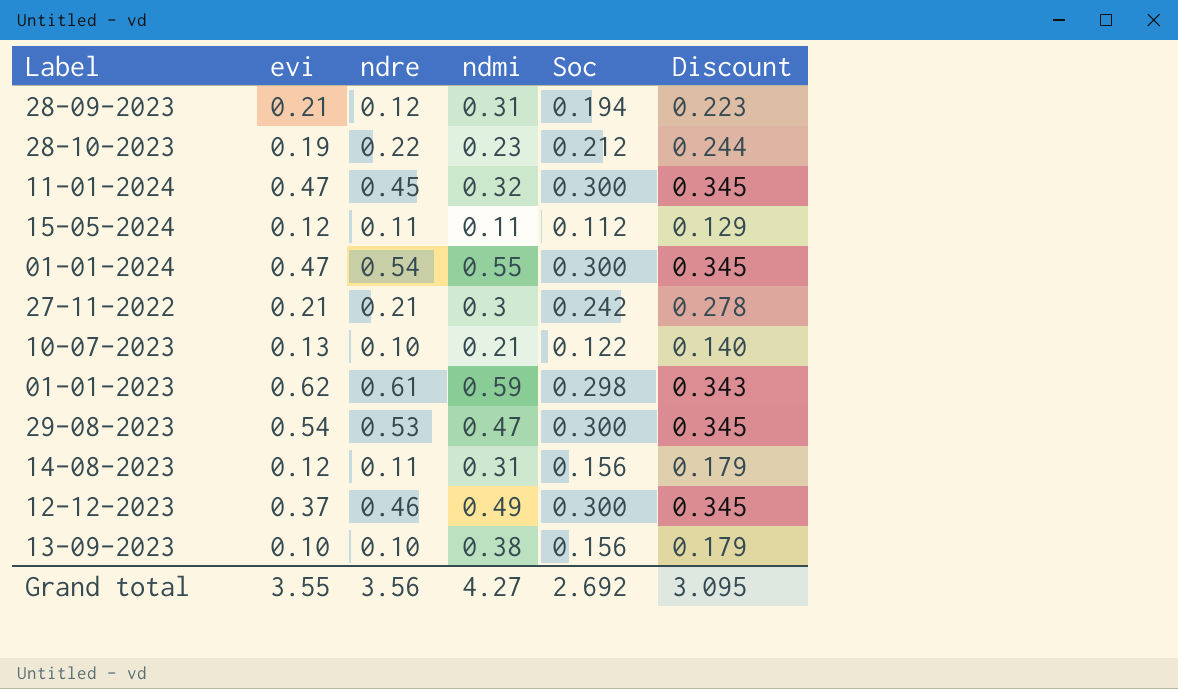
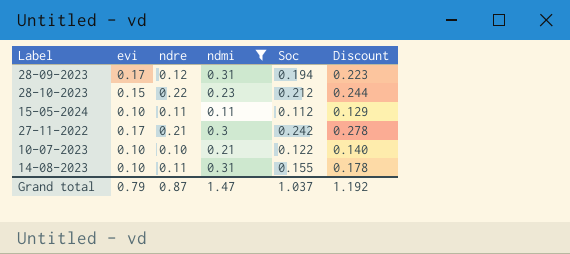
filter: none -> ndmi <= 0.31
28-09-2023 | evi: 0.21 -> 0.17
28-10-2023 | evi: 0.19 -> 0.15
15-05-2024 | evi: 0.12 -> 0.10
27-11-2022 | evi: 0.21 -> 0.17
10-07-2023 | evi: 0.13 -> 0.10
14-08-2023 | evi: 0.12 -> 0.10
14-08-2023 | Soc: 0.156 -> 0.155
14-08-2023 | Discount: 0.179 -> 0.178
Grand total | evi: 3.55 -> 0.79
Grand total | ndre: 3.56 -> 0.87
Grand total | ndmi: 4.27 -> 1.47
Grand total | Soc: 2.692 -> 1.037
Grand total | Discount: 3.095 -> 1.192

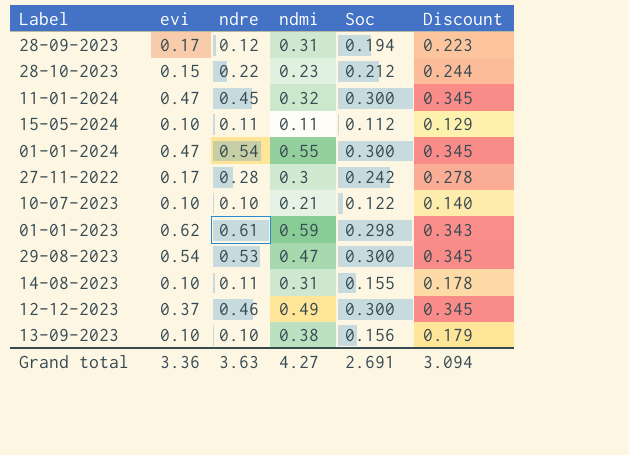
filter: ndmi <= 0.31 -> none
27-11-2022 | ndre: 0.21 -> 0.28
Grand total | evi: 0.79 -> 3.36
Grand total | ndre: 0.87 -> 3.63
Grand total | ndmi: 1.47 -> 4.27
Grand total | Soc: 1.037 -> 2.691
Grand total | Discount: 1.192 -> 3.094

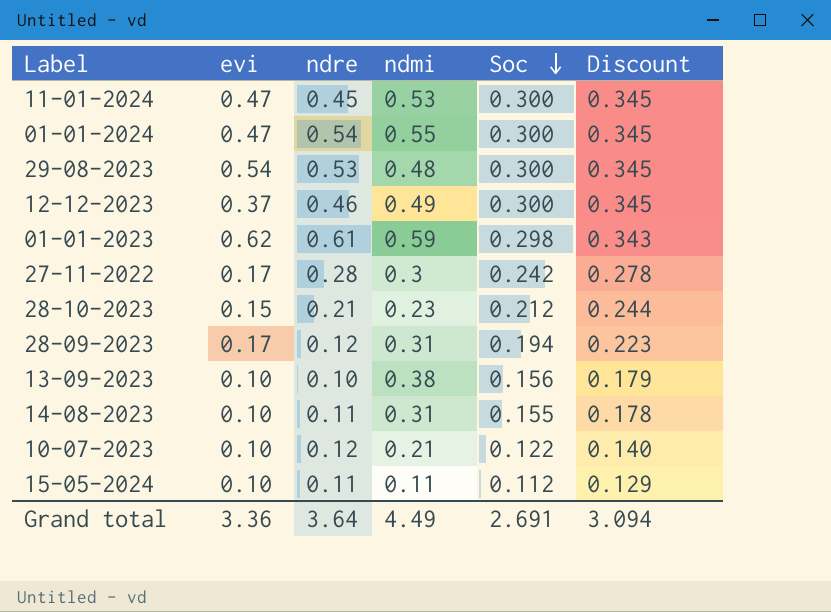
row order: none -> Soc descending
11-01-2024 | ndmi: 0.32 -> 0.53
29-08-2023 | ndmi: 0.47 -> 0.48
28-10-2023 | ndre: 0.22 -> 0.21
10-07-2023 | ndre: 0.10 -> 0.12
Grand total | ndre: 3.63 -> 3.64
Grand total | ndmi: 4.27 -> 4.49

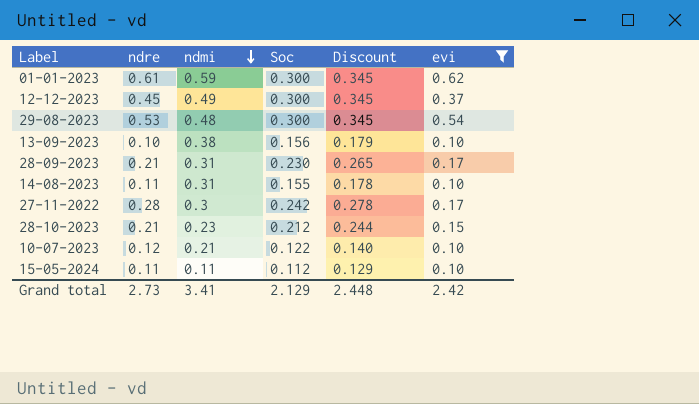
filter: none -> evi != 0.47
row order: Soc descending -> ndmi descending
column evi | position: 2 -> 6
01-01-2023 | Soc: 0.298 -> 0.300
01-01-2023 | Discount: 0.343 -> 0.345
12-12-2023 | ndre: 0.46 -> 0.45
28-09-2023 | ndre: 0.12 -> 0.21
28-09-2023 | Soc: 0.194 -> 0.230
28-09-2023 | Discount: 0.223 -> 0.265
Grand total | ndre: 3.64 -> 2.73
Grand total | ndmi: 4.49 -> 3.41
Grand total | Soc: 2.691 -> 2.129
Grand total | Discount: 3.094 -> 2.448
Grand total | evi: 3.36 -> 2.42

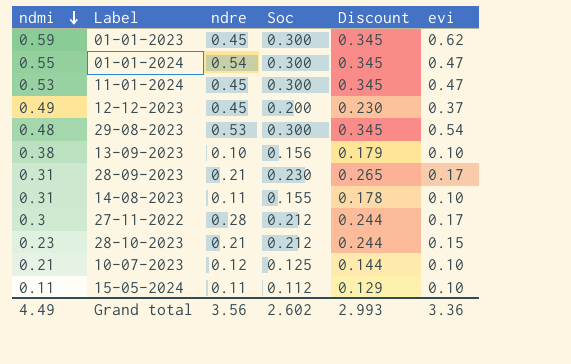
filter: evi != 0.47 -> none
column ndmi | position: 3 -> 1
01-01-2023 | ndre: 0.61 -> 0.45
12-12-2023 | Soc: 0.300 -> 0.200
12-12-2023 | Discount: 0.345 -> 0.230
27-11-2022 | Soc: 0.242 -> 0.212
27-11-2022 | Discount: 0.278 -> 0.244
10-07-2023 | Soc: 0.122 -> 0.125
10-07-2023 | Discount: 0.140 -> 0.144
Grand total | ndmi: 3.41 -> 4.49
Grand total | ndre: 2.73 -> 3.56
Grand total | Soc: 2.129 -> 2.602
Grand total | Discount: 2.448 -> 2.993
Grand total | evi: 2.42 -> 3.36

